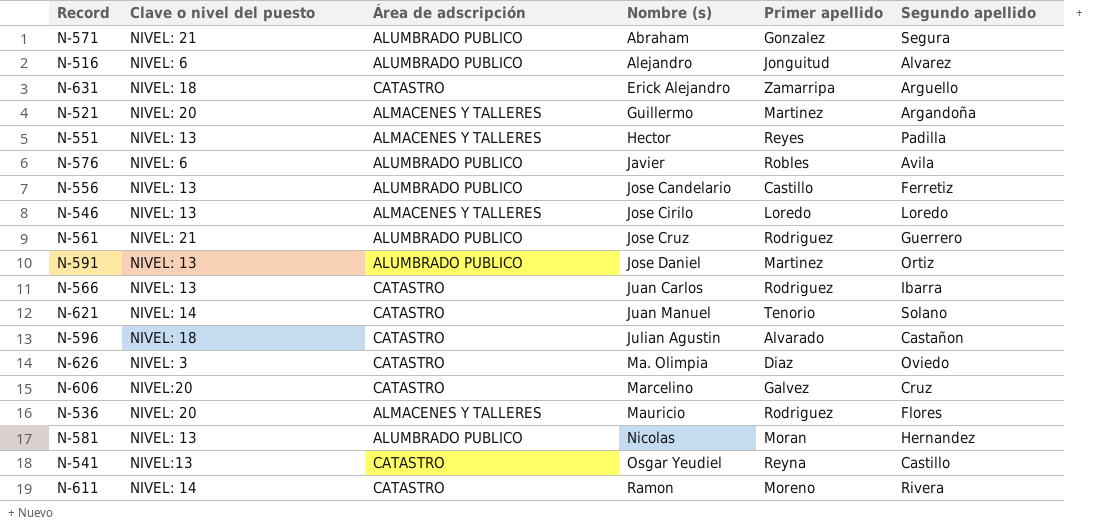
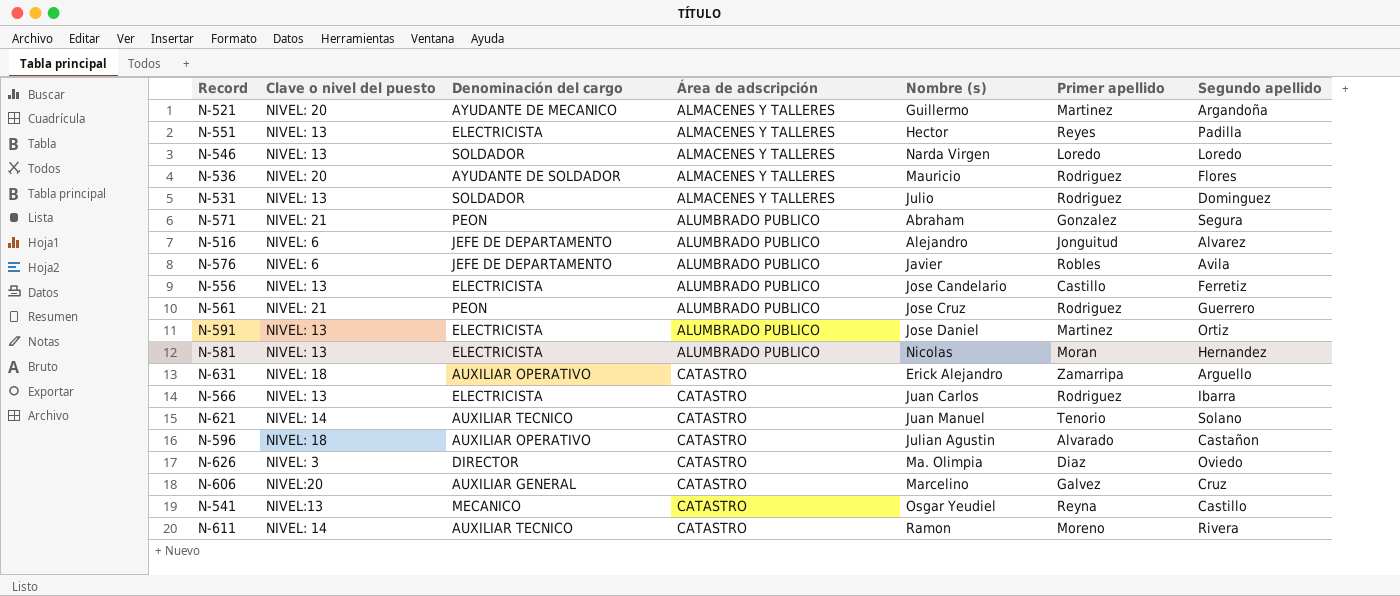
row order: Nombre (s) ascending -> Área de adscripción ascending
column Denominación del cargo | position: none -> 3
N-546 | Nombre (s): Jose Cirilo -> Narda Virgen
row N-531: none -> NIVEL: 13 | SOLDADOR | ALMACENES Y TALLERES | Julio | Rodriguez | Dominguez

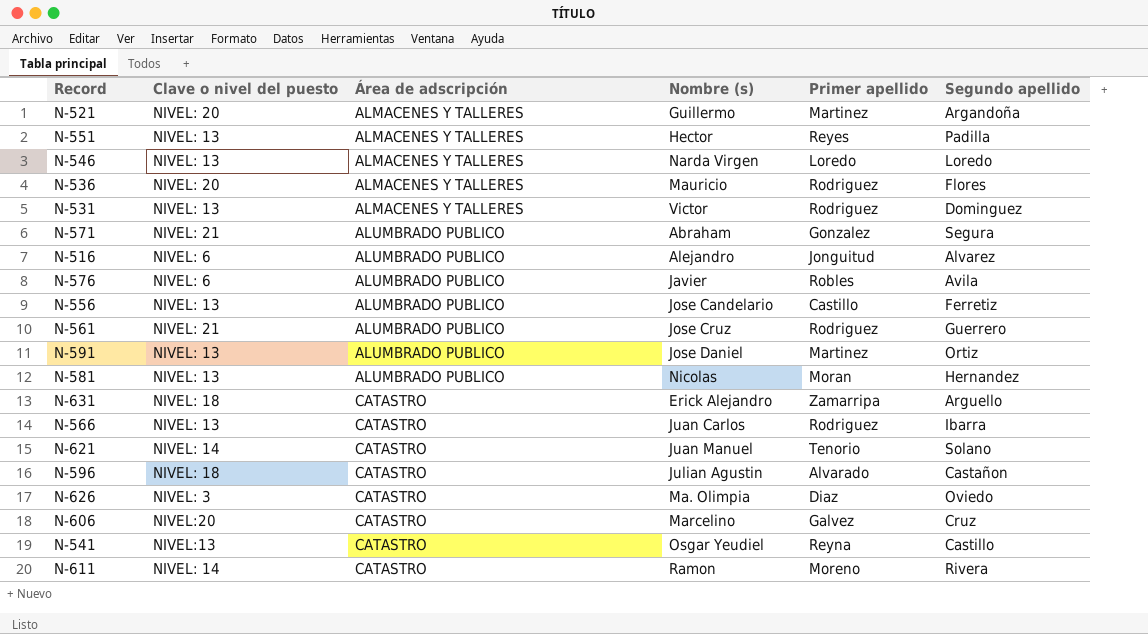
column Denominación del cargo | position: 3 -> none
N-531 | Nombre (s): Julio -> Victor

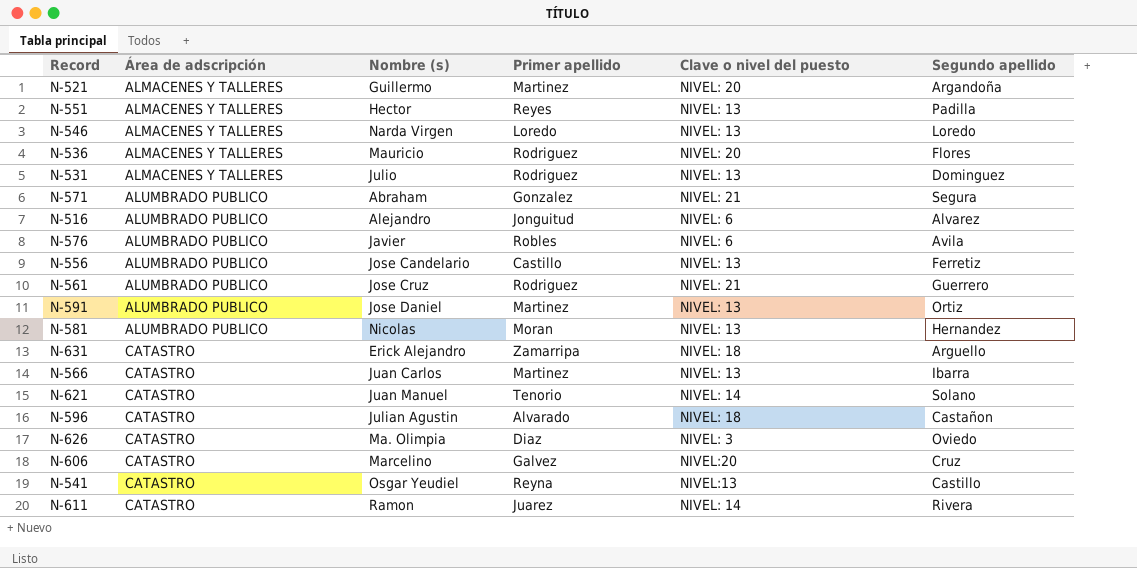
column Clave o nivel del puesto | position: 2 -> 5
N-531 | Nombre (s): Victor -> Julio
N-566 | Primer apellido: Rodriguez -> Martinez
N-611 | Primer apellido: Moreno -> Juarez

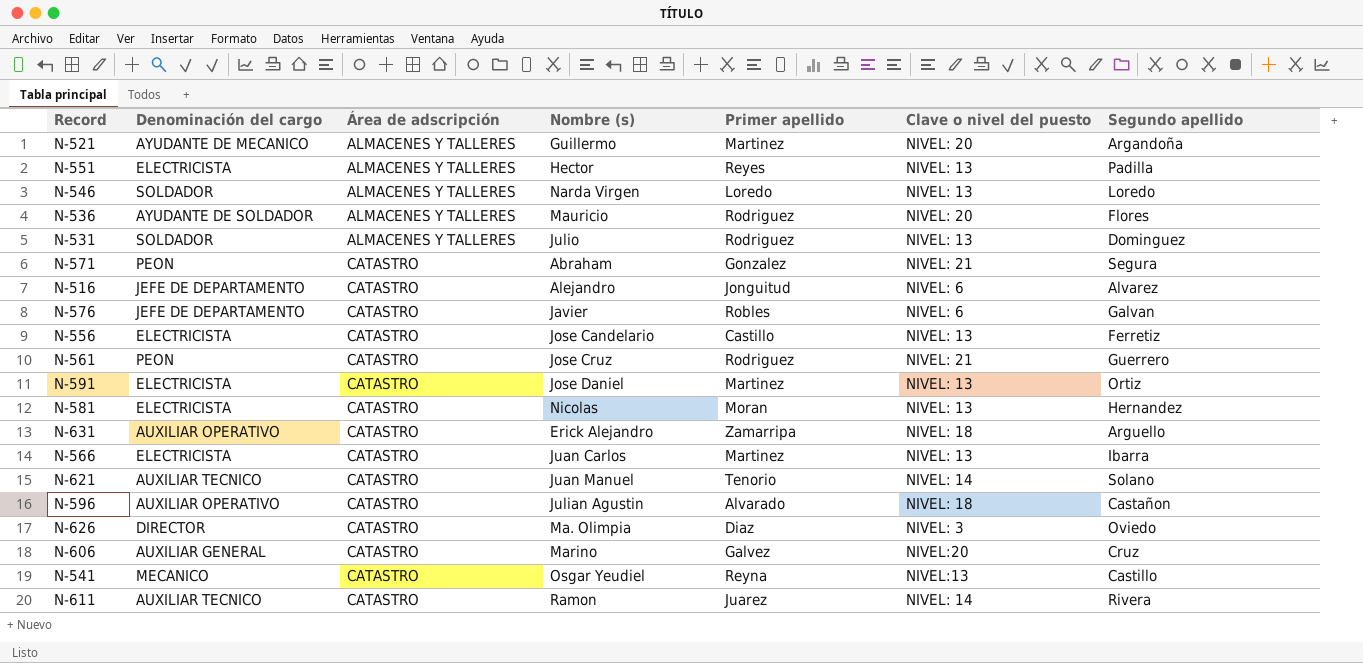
column Denominación del cargo | position: none -> 2
N-571 | Área de adscripción: ALUMBRADO PUBLICO -> CATASTRO
N-516 | Área de adscripción: ALUMBRADO PUBLICO -> CATASTRO
N-576 | Área de adscripción: ALUMBRADO PUBLICO -> CATASTRO
N-576 | Segundo apellido: Avila -> Galvan
N-556 | Área de adscripción: ALUMBRADO PUBLICO -> CATASTRO
N-561 | Área de adscripción: ALUMBRADO PUBLICO -> CATASTRO
N-591 | Área de adscripción: ALUMBRADO PUBLICO -> CATASTRO
N-581 | Área de adscripción: ALUMBRADO PUBLICO -> CATASTRO
N-606 | Nombre (s): Marcelino -> Marino

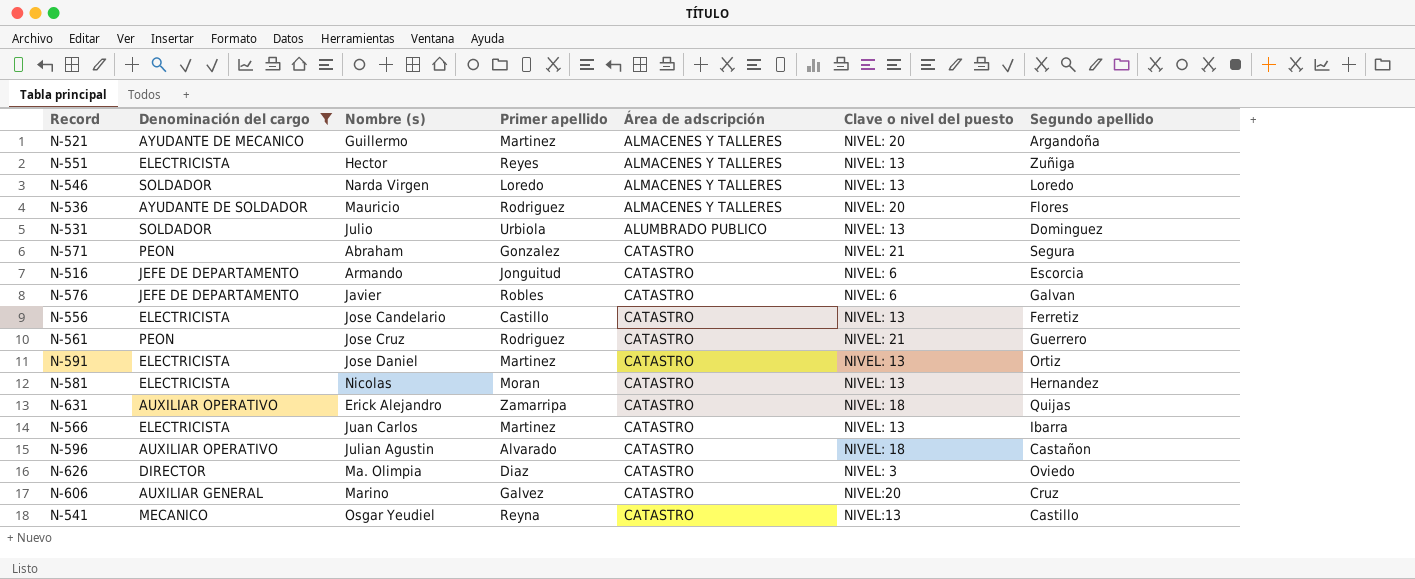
filter: none -> Denominación del cargo != AUXILIAR TECNICO
column Área de adscripción | position: 3 -> 5
N-551 | Segundo apellido: Padilla -> Zuñiga
N-531 | Primer apellido: Rodriguez -> Urbiola
N-531 | Área de adscripción: ALMACENES Y TALLERES -> ALUMBRADO PUBLICO
N-516 | Nombre (s): Alejandro -> Armando
N-516 | Segundo apellido: Alvarez -> Escorcia
N-631 | Segundo apellido: Arguello -> Quijas

